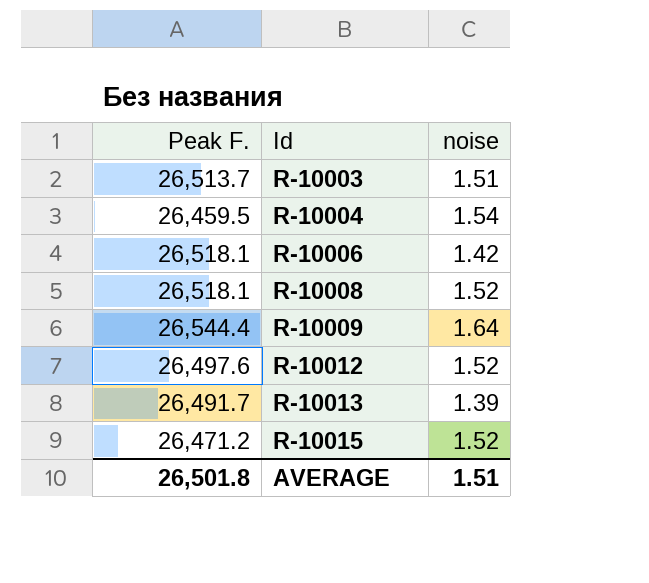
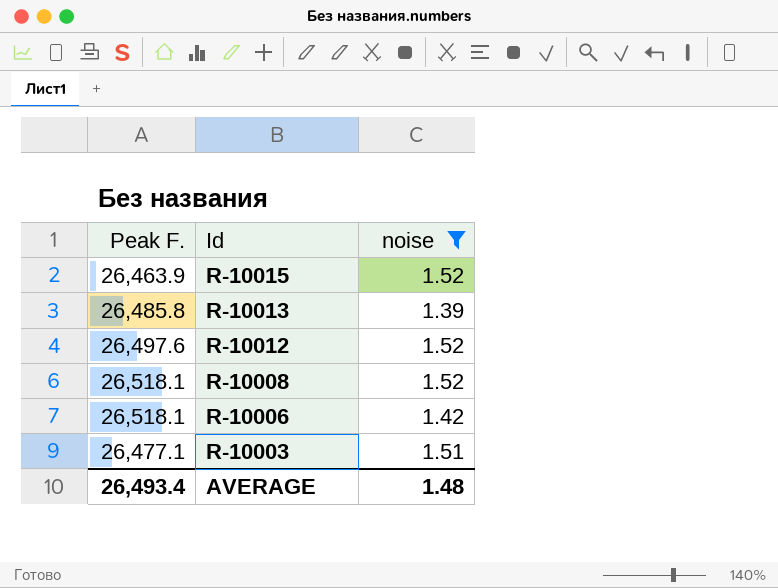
filter: none -> noise <= 1.52
row order: Id ascending -> Id descending
R-10015 | Peak F.: 26,471.2 -> 26,463.9
R-10013 | Peak F.: 26,491.7 -> 26,485.8
R-10003 | Peak F.: 26,513.7 -> 26,477.1
AVERAGE | Peak F.: 26,501.8 -> 26,493.4
AVERAGE | noise: 1.51 -> 1.48

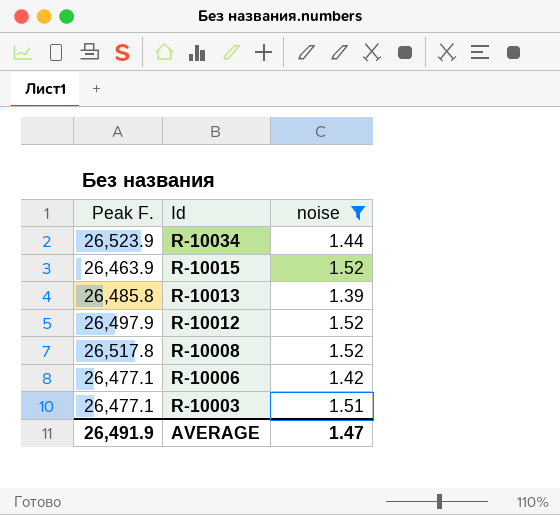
row R-10034: none -> 26,523.9 | 1.44
R-10012 | Peak F.: 26,497.6 -> 26,497.9
R-10008 | Peak F.: 26,518.1 -> 26,517.8
R-10006 | Peak F.: 26,518.1 -> 26,477.1
AVERAGE | Peak F.: 26,493.4 -> 26,491.9
AVERAGE | noise: 1.48 -> 1.47

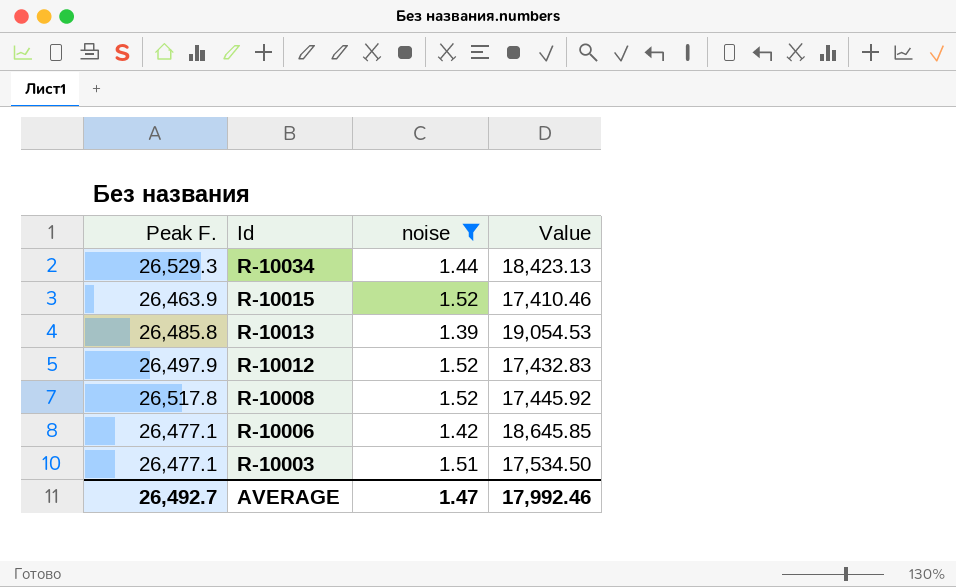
column Value | formula: none -> [Peak F.] / [noise]
R-10034 | Peak F.: 26,523.9 -> 26,529.3
AVERAGE | Peak F.: 26,491.9 -> 26,492.7

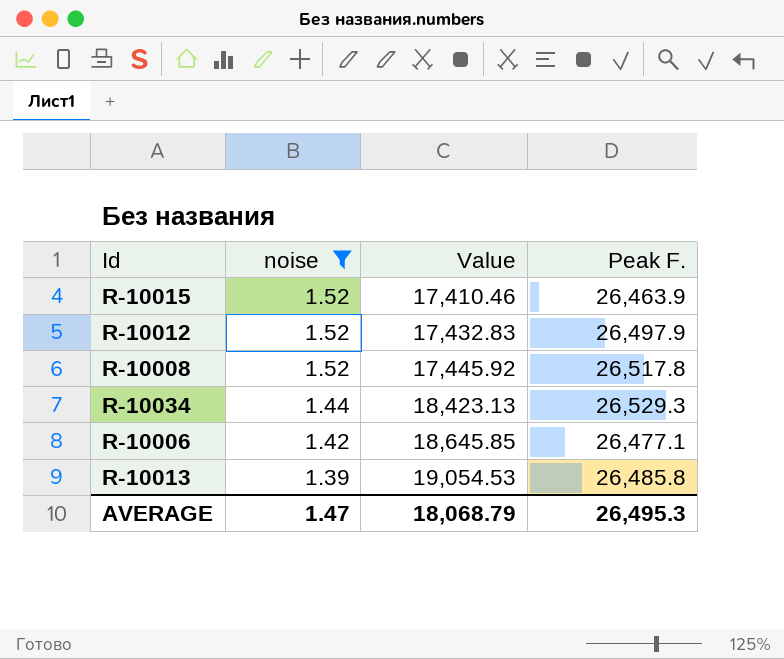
row order: Id descending -> noise descending
column Peak F. | position: 1 -> 4
row R-10003: 26,477.1 | 1.51 | 17,534.50 -> none
AVERAGE | Value: 17,992.46 -> 18,068.79
AVERAGE | Peak F.: 26,492.7 -> 26,495.3

